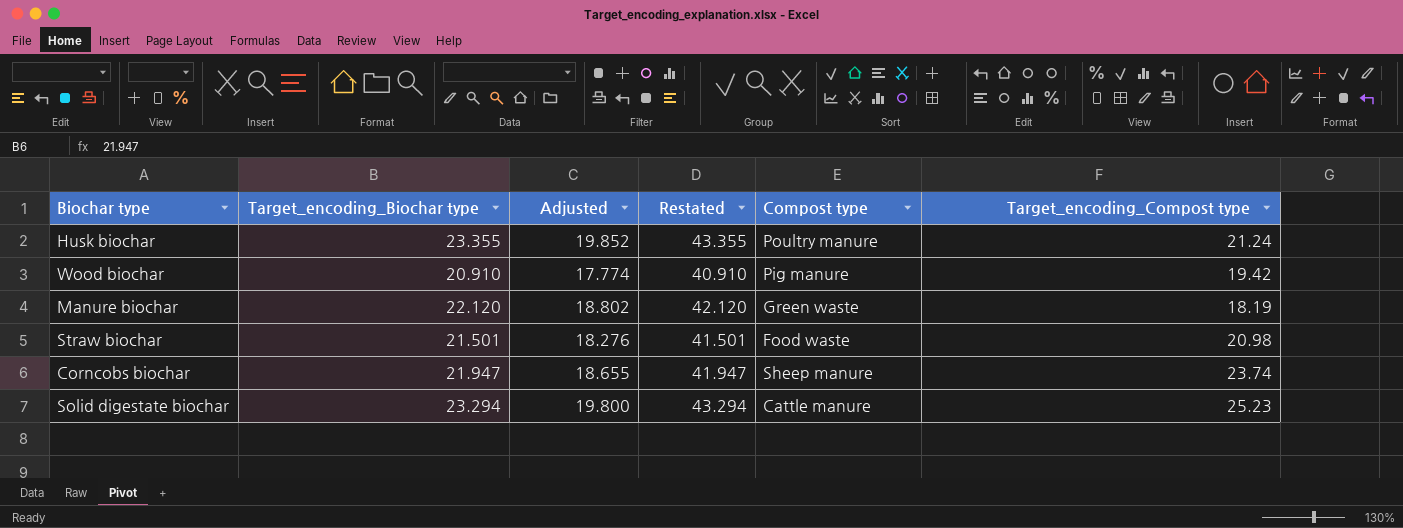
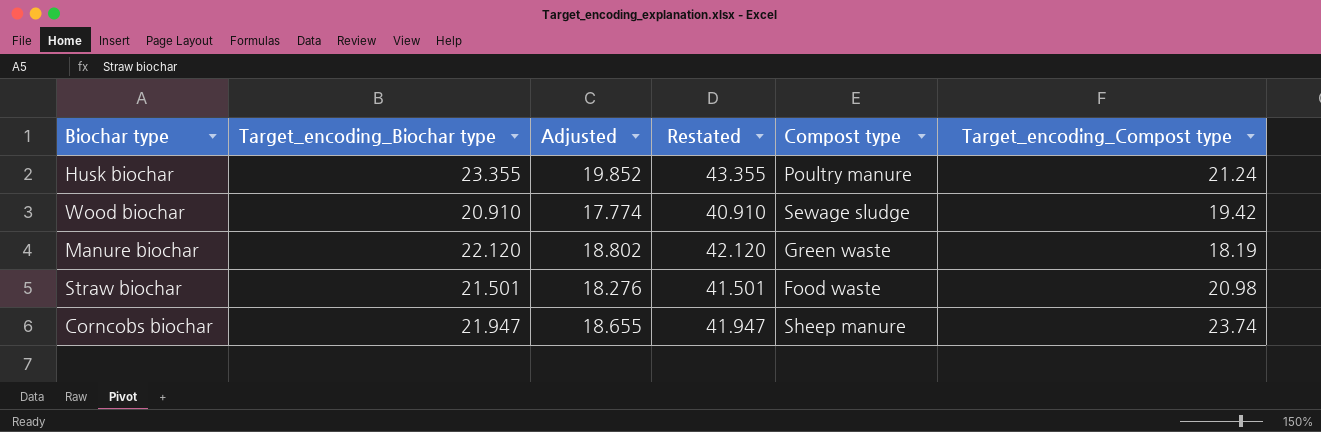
row Solid digestate biochar: 23.294 | 19.800 | 43.294 | Cattle manure | 25.23 -> none
Wood biochar | Compost type: Pig manure -> Sewage sludge

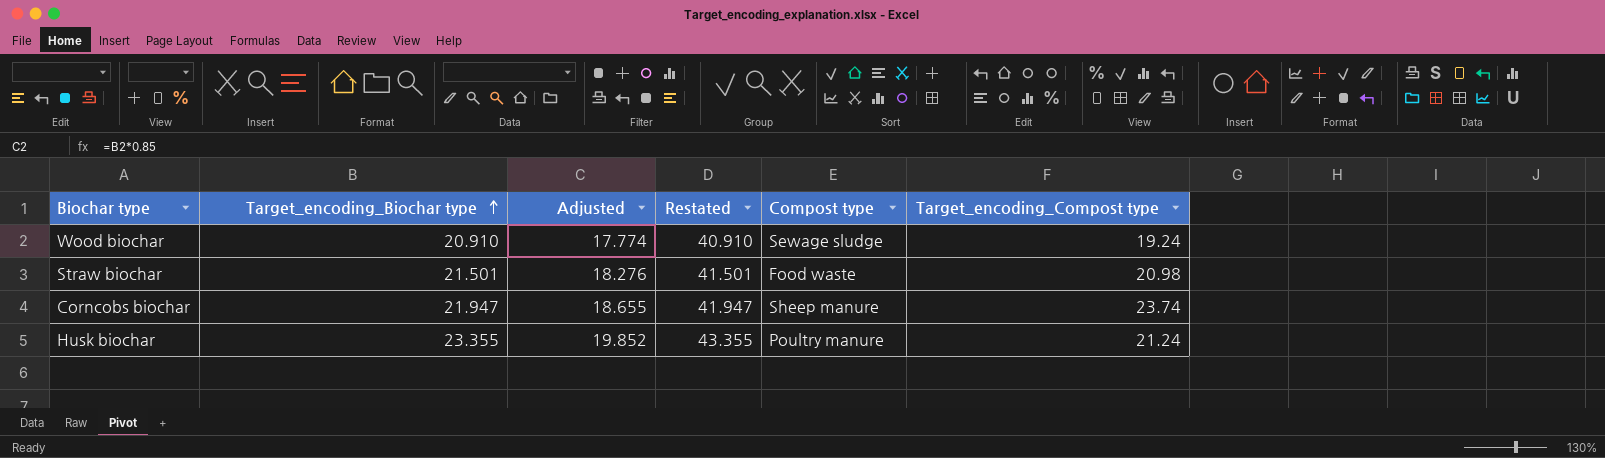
row order: none -> Target_encoding_Biochar type ascending
row Manure biochar: 22.120 | 18.802 | 42.120 | Green waste | 18.19 -> none
Wood biochar | Target_encoding_Compost type: 19.42 -> 19.24

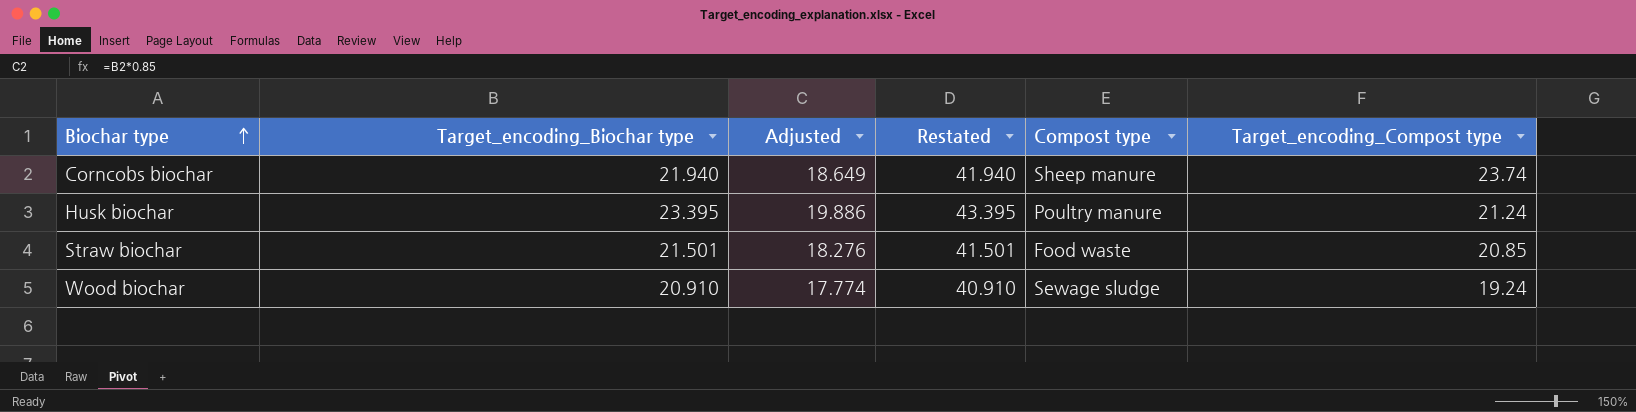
row order: Target_encoding_Biochar type ascending -> Biochar type ascending
Corncobs biochar | Target_encoding_Biochar type: 21.947 -> 21.940
Corncobs biochar | Adjusted: 18.655 -> 18.649
Corncobs biochar | Restated: 41.947 -> 41.940
Husk biochar | Target_encoding_Biochar type: 23.355 -> 23.395
Husk biochar | Adjusted: 19.852 -> 19.886
Husk biochar | Restated: 43.355 -> 43.395
Straw biochar | Target_encoding_Compost type: 20.98 -> 20.85

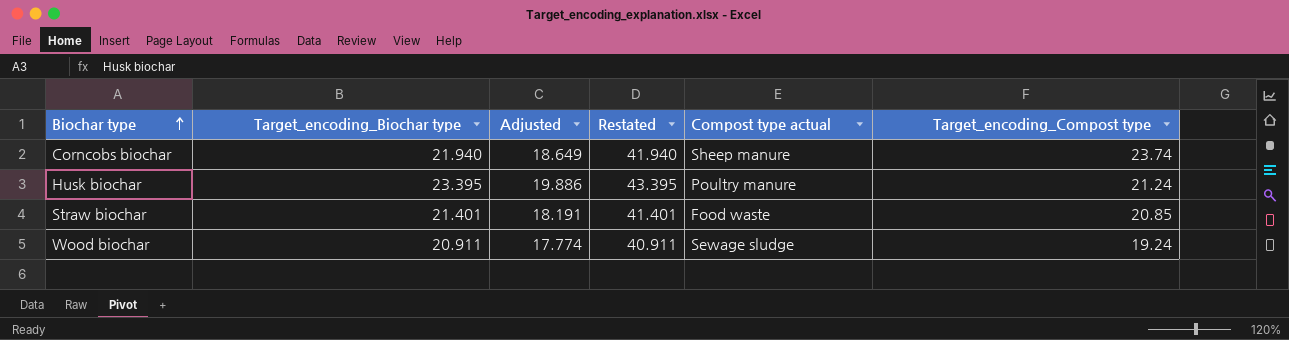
column name: Compost type -> Compost type actual
Straw biochar | Target_encoding_Biochar type: 21.501 -> 21.401
Straw biochar | Adjusted: 18.276 -> 18.191
Straw biochar | Restated: 41.501 -> 41.401
Wood biochar | Target_encoding_Biochar type: 20.910 -> 20.911
Wood biochar | Restated: 40.910 -> 40.911

